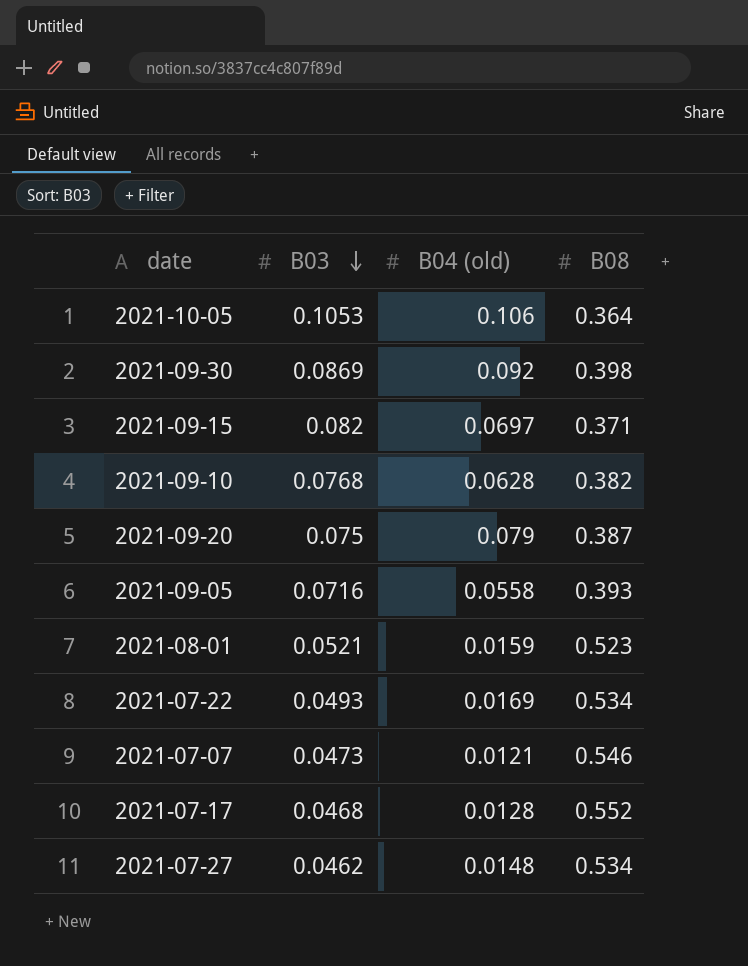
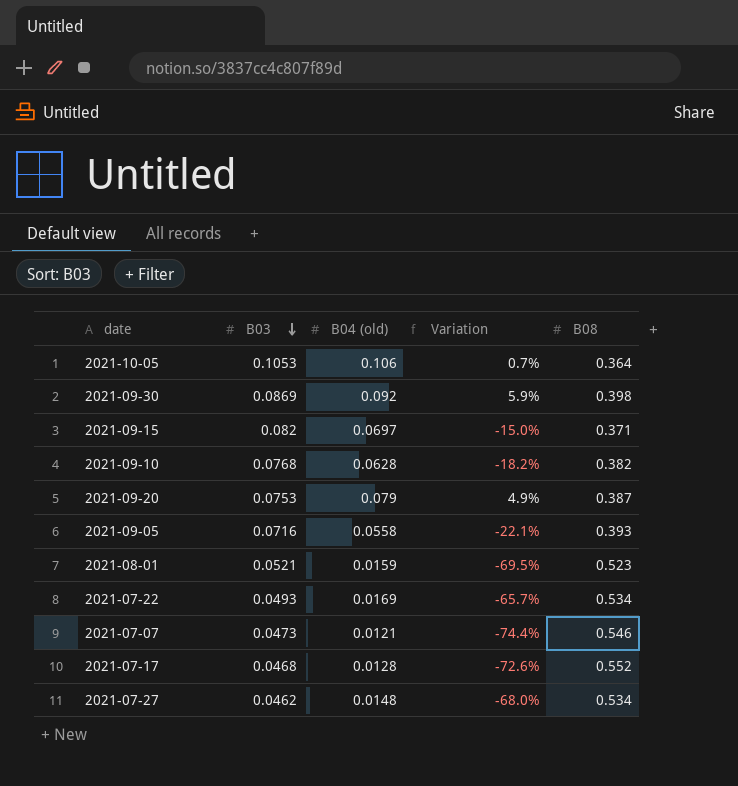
column Variation | formula: none -> ([B04 (old)] - [B03]) / [B03]
2021-09-20 | B03: 0.075 -> 0.0753

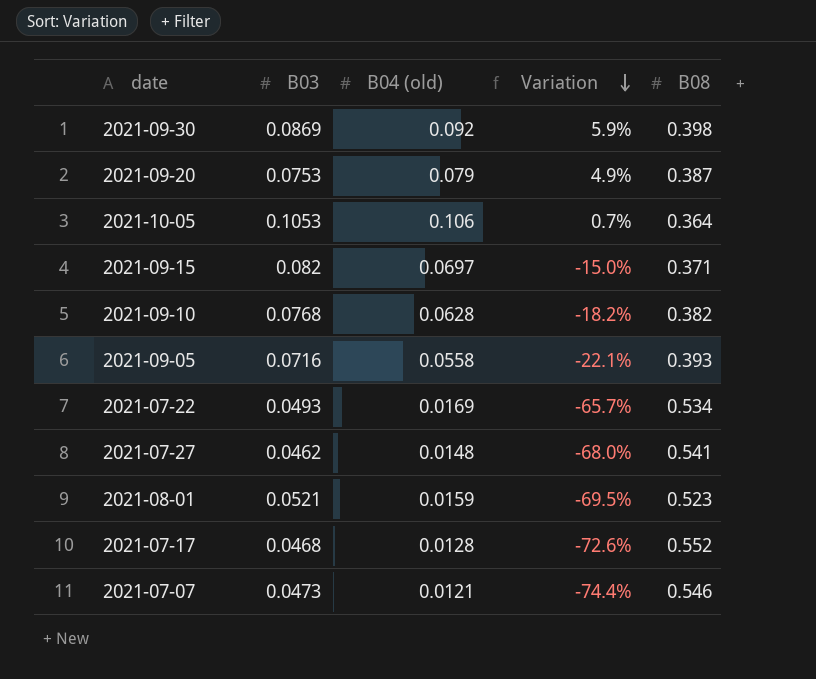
row order: B03 descending -> Variation descending
2021-07-27 | B08: 0.534 -> 0.541

